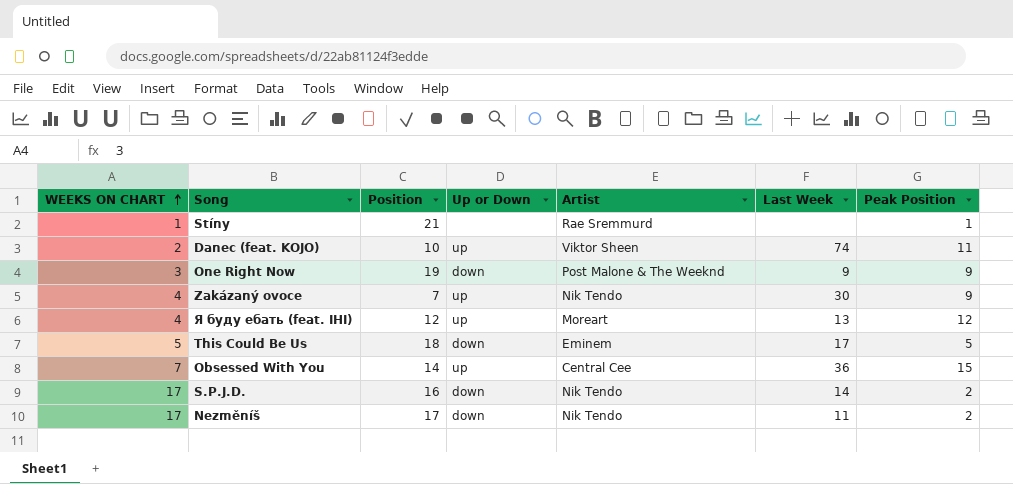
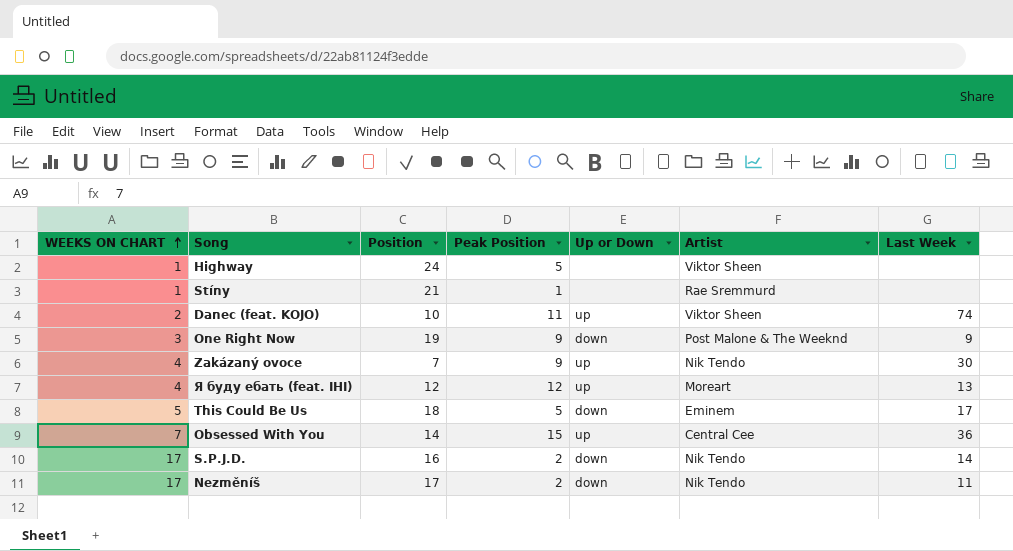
column Peak Position | position: 7 -> 4
row Highway: none -> 1 | 24 | 5 | none | Viktor Sheen | none

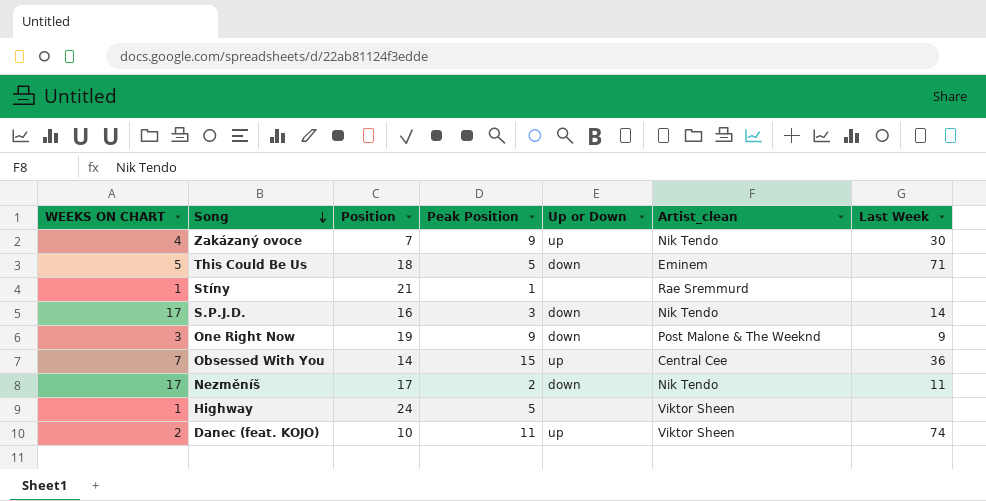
row order: WEEKS ON CHART ascending -> Song descending
column name: Artist -> Artist_clean
row Я буду ебать (feat. IHI): 4 | 12 | 12 | up | Moreart | 13 -> none
This Could Be Us | Last Week: 17 -> 71
S.P.J.D. | Peak Position: 2 -> 3

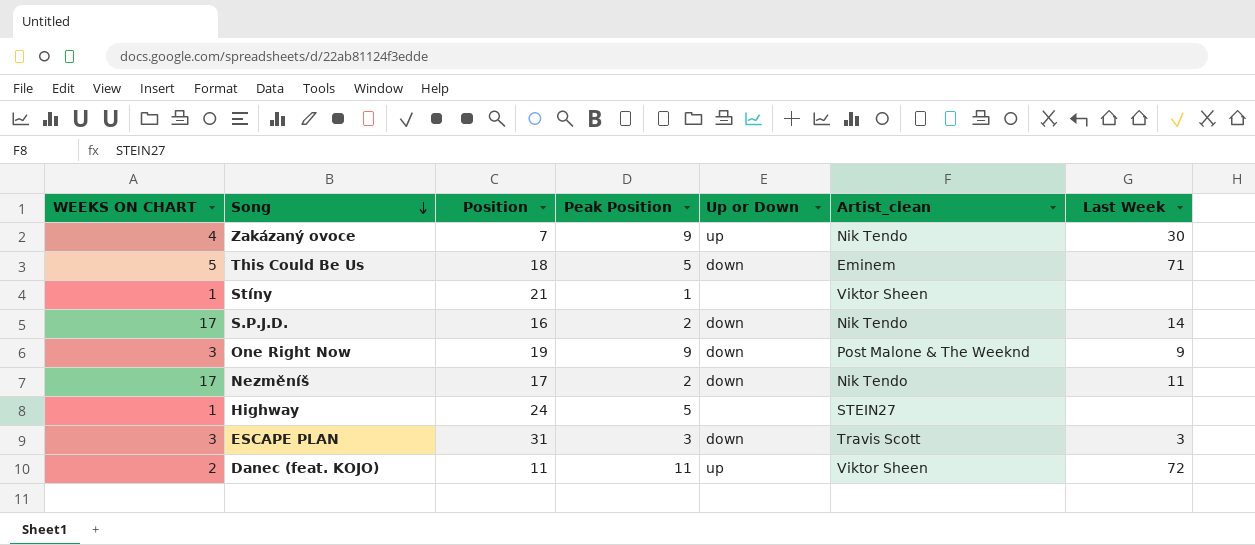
row Obsessed With You: 7 | 14 | 15 | up | Central Cee | 36 -> none
Stíny | Artist_clean: Rae Sremmurd -> Viktor Sheen
S.P.J.D. | Peak Position: 3 -> 2
Highway | Artist_clean: Viktor Sheen -> STEIN27
row ESCAPE PLAN: none -> 3 | 31 | 3 | down | Travis Scott | 3
Danec (feat. KOJO) | Position: 10 -> 11
Danec (feat. KOJO) | Last Week: 74 -> 72

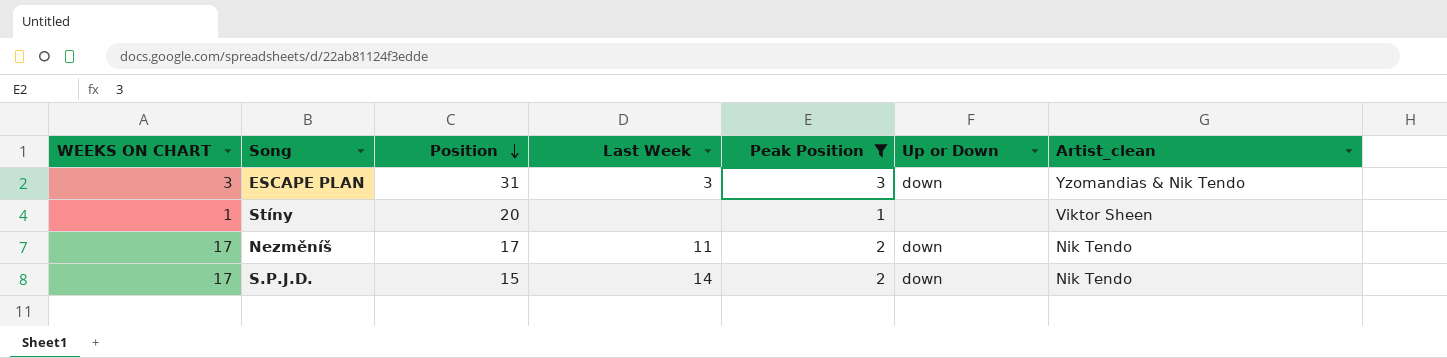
filter: none -> Peak Position <= 3
row order: Song descending -> Position descending
column Last Week | position: 7 -> 4
ESCAPE PLAN | Artist_clean: Travis Scott -> Yzomandias & Nik Tendo
Stíny | Position: 21 -> 20
S.P.J.D. | Position: 16 -> 15

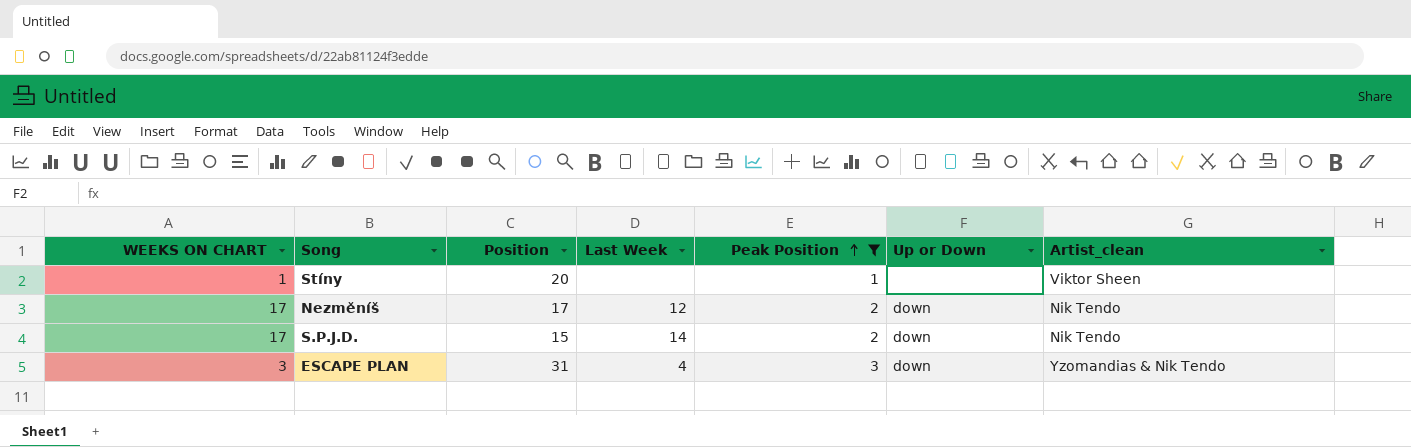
row order: Position descending -> Peak Position ascending
Nezměníš | Last Week: 11 -> 12
ESCAPE PLAN | Last Week: 3 -> 4

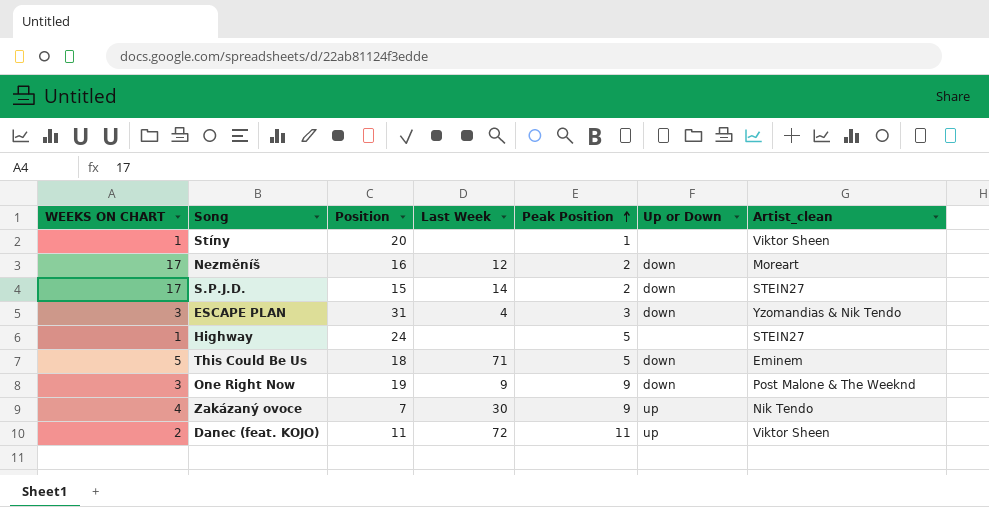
filter: Peak Position <= 3 -> none
Nezměníš | Position: 17 -> 16
Nezměníš | Artist_clean: Nik Tendo -> Moreart
S.P.J.D. | Artist_clean: Nik Tendo -> STEIN27

